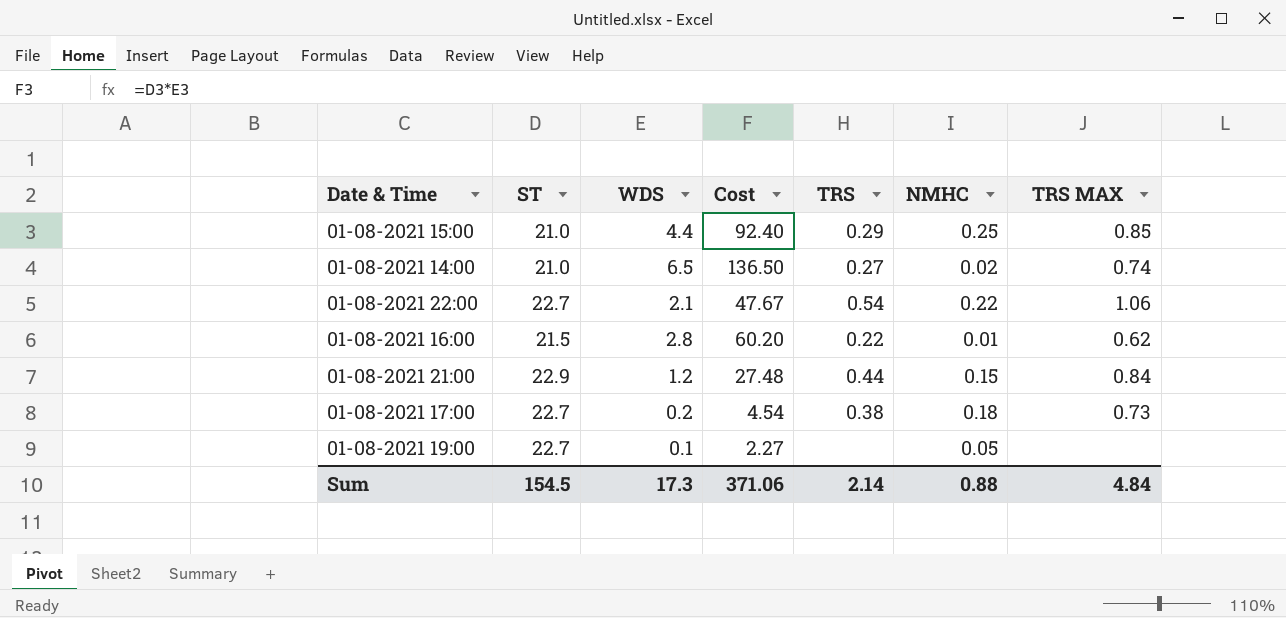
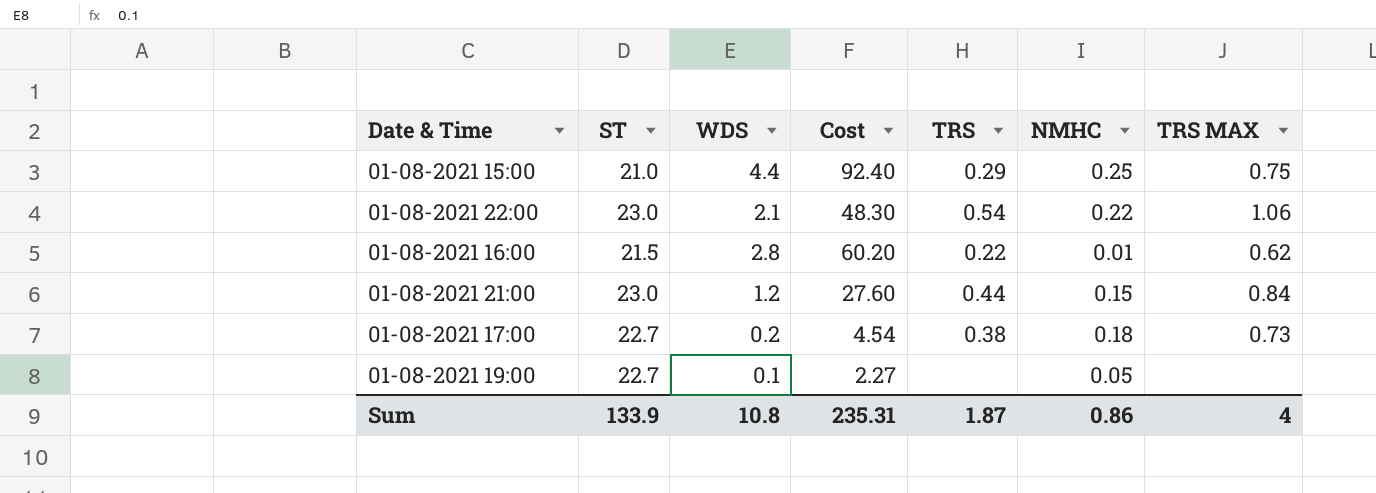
row 01-08-2021 14:00: 21.0 | 6.5 | 136.50 | 0.27 | 0.02 | 0.74 -> none
01-08-2021 15:00 | TRS MAX: 0.85 -> 0.75
01-08-2021 22:00 | ST: 22.7 -> 23.0
01-08-2021 22:00 | Cost: 47.67 -> 48.30
01-08-2021 21:00 | ST: 22.9 -> 23.0
01-08-2021 21:00 | Cost: 27.48 -> 27.60
Sum | ST: 154.5 -> 133.9
Sum | WDS: 17.3 -> 10.8
Sum | Cost: 371.06 -> 235.31
Sum | TRS: 2.14 -> 1.87
Sum | NMHC: 0.88 -> 0.86
Sum | TRS MAX: 4.84 -> 4

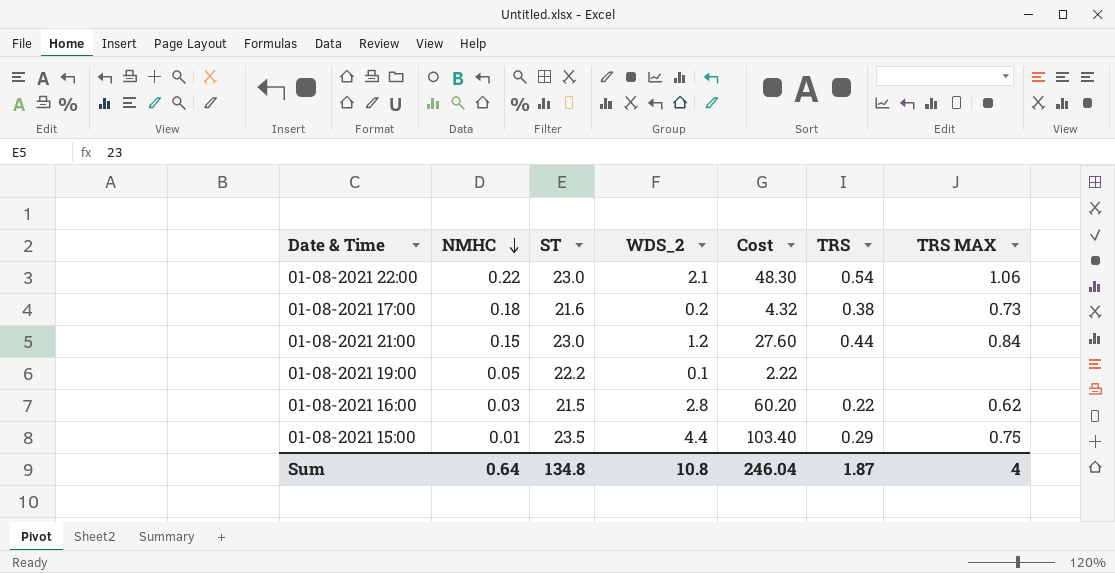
row order: none -> NMHC descending
column NMHC | position: 6 -> 2
column name: WDS -> WDS_2
01-08-2021 17:00 | ST: 22.7 -> 21.6
01-08-2021 17:00 | Cost: 4.54 -> 4.32
01-08-2021 19:00 | ST: 22.7 -> 22.2
01-08-2021 19:00 | Cost: 2.27 -> 2.22
01-08-2021 16:00 | NMHC: 0.01 -> 0.03
01-08-2021 15:00 | NMHC: 0.25 -> 0.01
01-08-2021 15:00 | ST: 21.0 -> 23.5
01-08-2021 15:00 | Cost: 92.40 -> 103.40
Sum | NMHC: 0.86 -> 0.64
Sum | ST: 133.9 -> 134.8
Sum | Cost: 235.31 -> 246.04

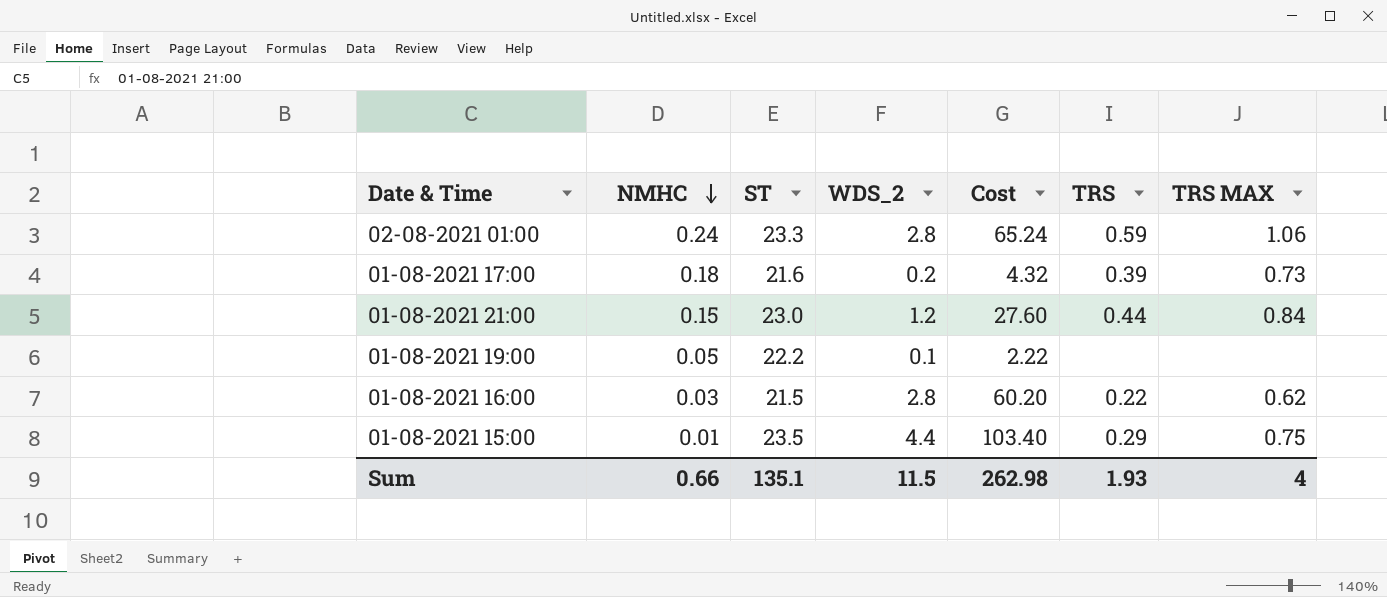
row 01-08-2021 22:00: 0.22 | 23.0 | 2.1 | 48.30 | 0.54 | 1.06 -> none
row 02-08-2021 01:00: none -> 0.24 | 23.3 | 2.8 | 65.24 | 0.59 | 1.06
01-08-2021 17:00 | TRS: 0.38 -> 0.39
Sum | NMHC: 0.64 -> 0.66
Sum | ST: 134.8 -> 135.1
Sum | WDS_2: 10.8 -> 11.5
Sum | Cost: 246.04 -> 262.98
Sum | TRS: 1.87 -> 1.93

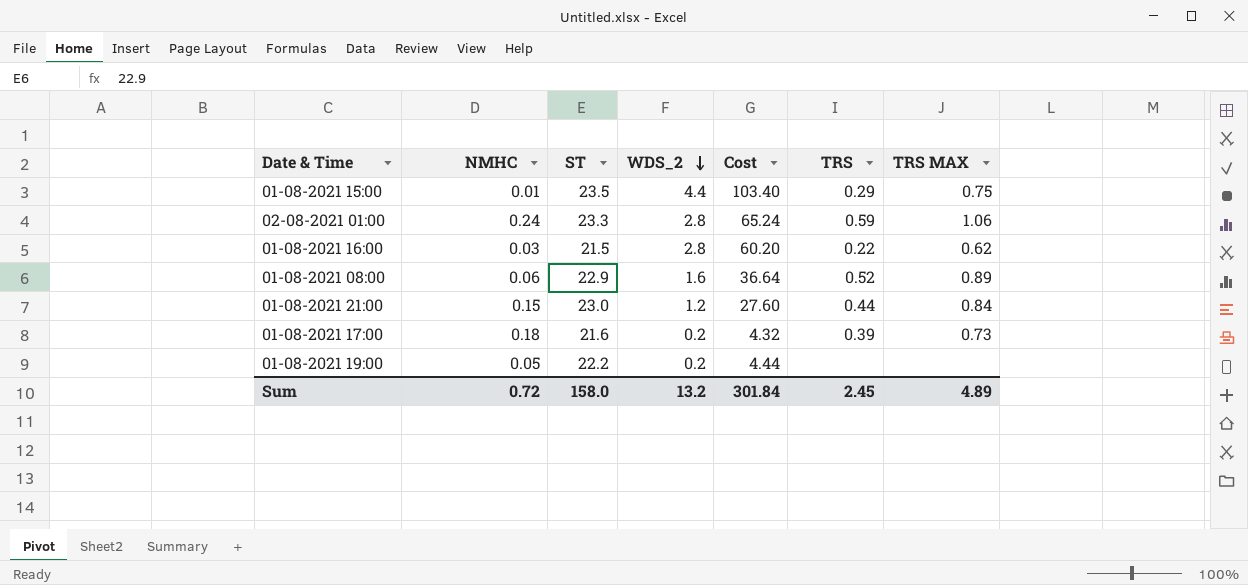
row order: NMHC descending -> WDS_2 descending
row 01-08-2021 08:00: none -> 0.06 | 22.9 | 1.6 | 36.64 | 0.52 | 0.89
01-08-2021 19:00 | WDS_2: 0.1 -> 0.2
01-08-2021 19:00 | Cost: 2.22 -> 4.44
Sum | NMHC: 0.66 -> 0.72
Sum | ST: 135.1 -> 158.0
Sum | WDS_2: 11.5 -> 13.2
Sum | Cost: 262.98 -> 301.84
Sum | TRS: 1.93 -> 2.45
Sum | TRS MAX: 4 -> 4.89

